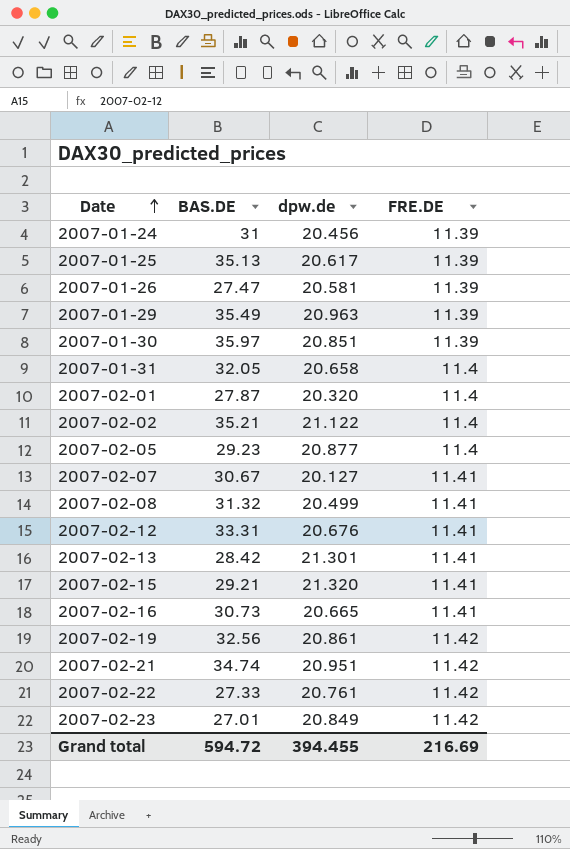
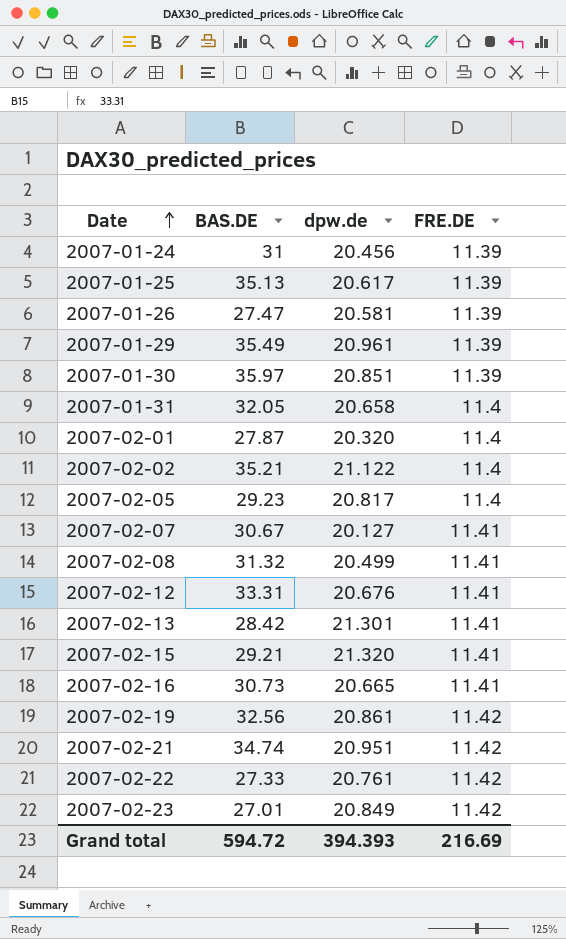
2007-01-29 | dpw.de: 20.963 -> 20.961
2007-02-05 | dpw.de: 20.877 -> 20.817
Grand total | dpw.de: 394.455 -> 394.393

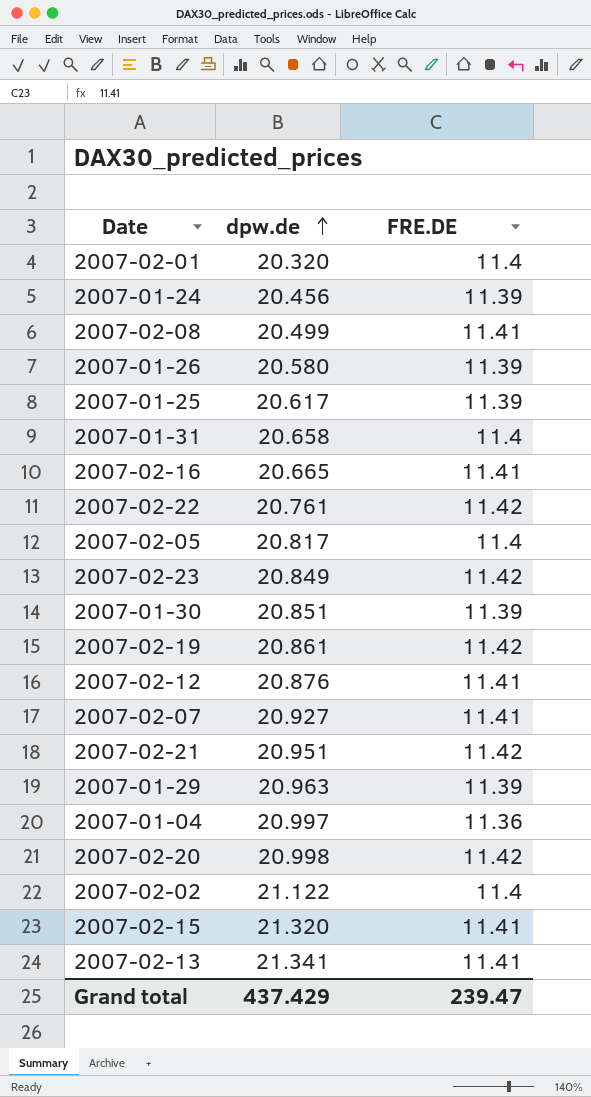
row order: Date ascending -> dpw.de ascending
column BAS.DE | position: 2 -> none
2007-01-26 | dpw.de: 20.581 -> 20.580
2007-02-12 | dpw.de: 20.676 -> 20.876
2007-02-07 | dpw.de: 20.127 -> 20.927
2007-01-29 | dpw.de: 20.961 -> 20.963
row 2007-01-04: none -> 20.997 | 11.36
row 2007-02-20: none -> 20.998 | 11.42
2007-02-13 | dpw.de: 21.301 -> 21.341
Grand total | dpw.de: 394.393 -> 437.429
Grand total | FRE.DE: 216.69 -> 239.47

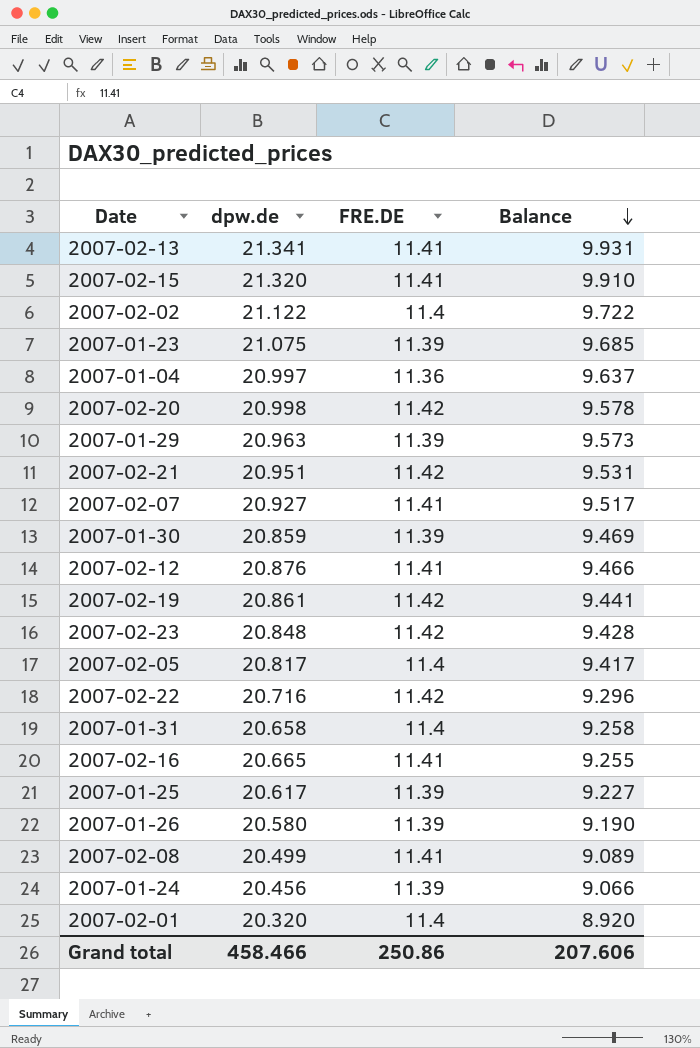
row order: dpw.de ascending -> Balance descending
column Balance | formula: none -> [dpw.de] - [FRE.DE]
row 2007-01-23: none -> 21.075 | 11.39 | 9.685
2007-01-30 | dpw.de: 20.851 -> 20.859
2007-02-23 | dpw.de: 20.849 -> 20.848
2007-02-22 | dpw.de: 20.761 -> 20.716
Grand total | dpw.de: 437.429 -> 458.466
Grand total | FRE.DE: 239.47 -> 250.86

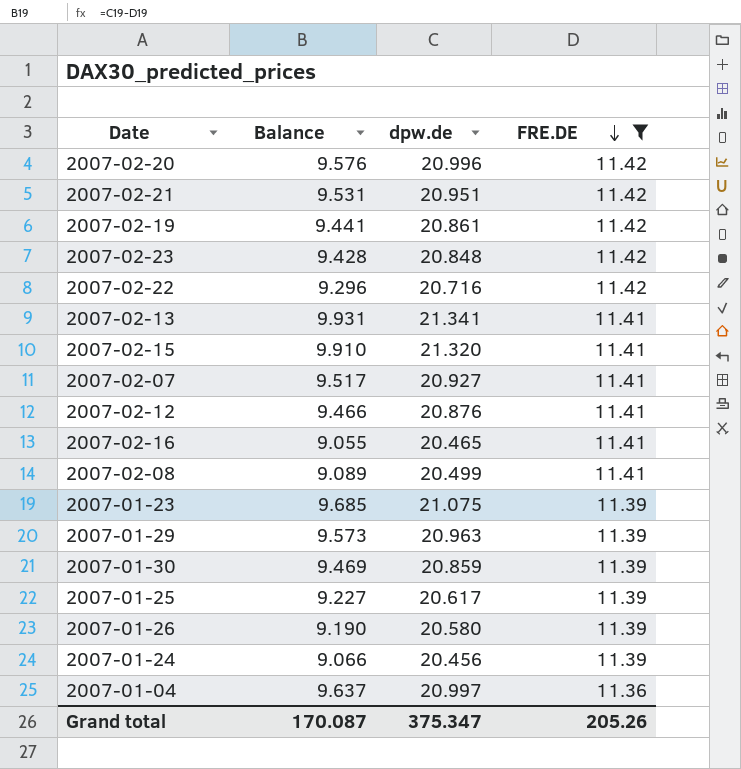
filter: none -> FRE.DE != 11.4
row order: Balance descending -> FRE.DE descending
column Balance | position: 4 -> 2
2007-02-20 | Balance: 9.578 -> 9.576
2007-02-20 | dpw.de: 20.998 -> 20.996
2007-02-16 | Balance: 9.255 -> 9.055
2007-02-16 | dpw.de: 20.665 -> 20.465
Grand total | Balance: 207.606 -> 170.087
Grand total | dpw.de: 458.466 -> 375.347
Grand total | FRE.DE: 250.86 -> 205.26

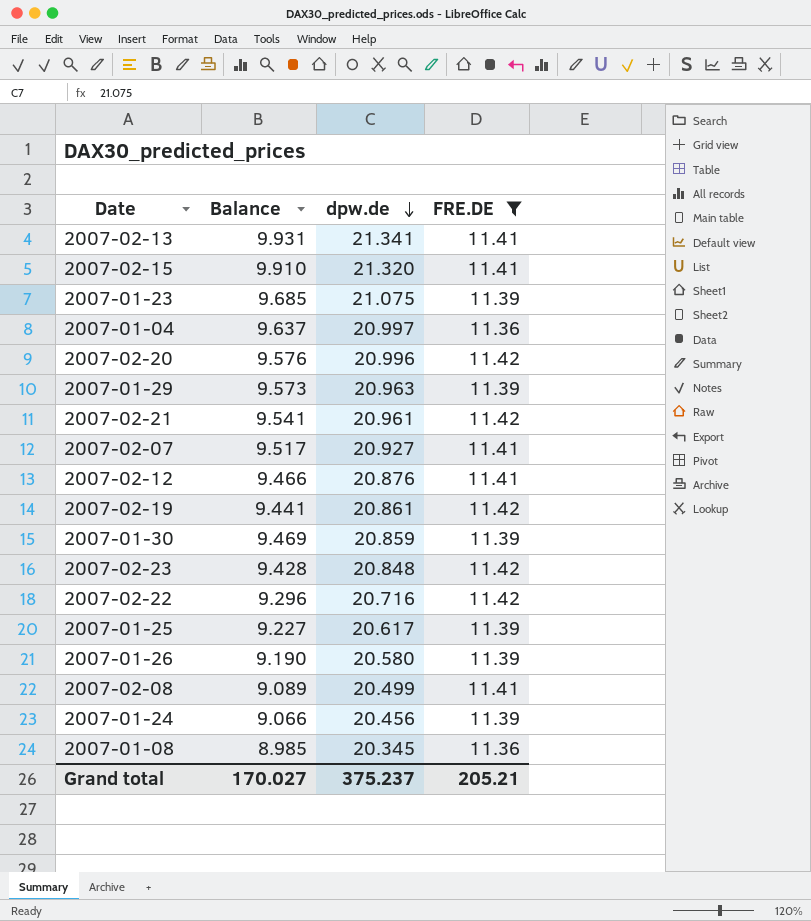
row order: FRE.DE descending -> dpw.de descending
row 2007-02-16: 9.055 | 20.465 | 11.41 -> none
2007-02-21 | Balance: 9.531 -> 9.541
2007-02-21 | dpw.de: 20.951 -> 20.961
row 2007-01-08: none -> 8.985 | 20.345 | 11.36
Grand total | Balance: 170.087 -> 170.027
Grand total | dpw.de: 375.347 -> 375.237
Grand total | FRE.DE: 205.26 -> 205.21

